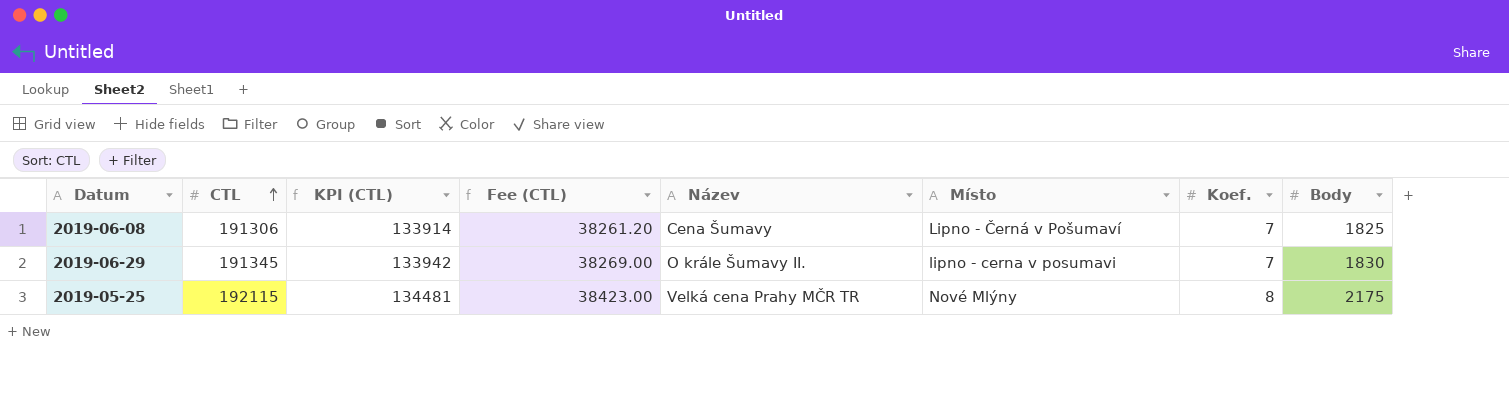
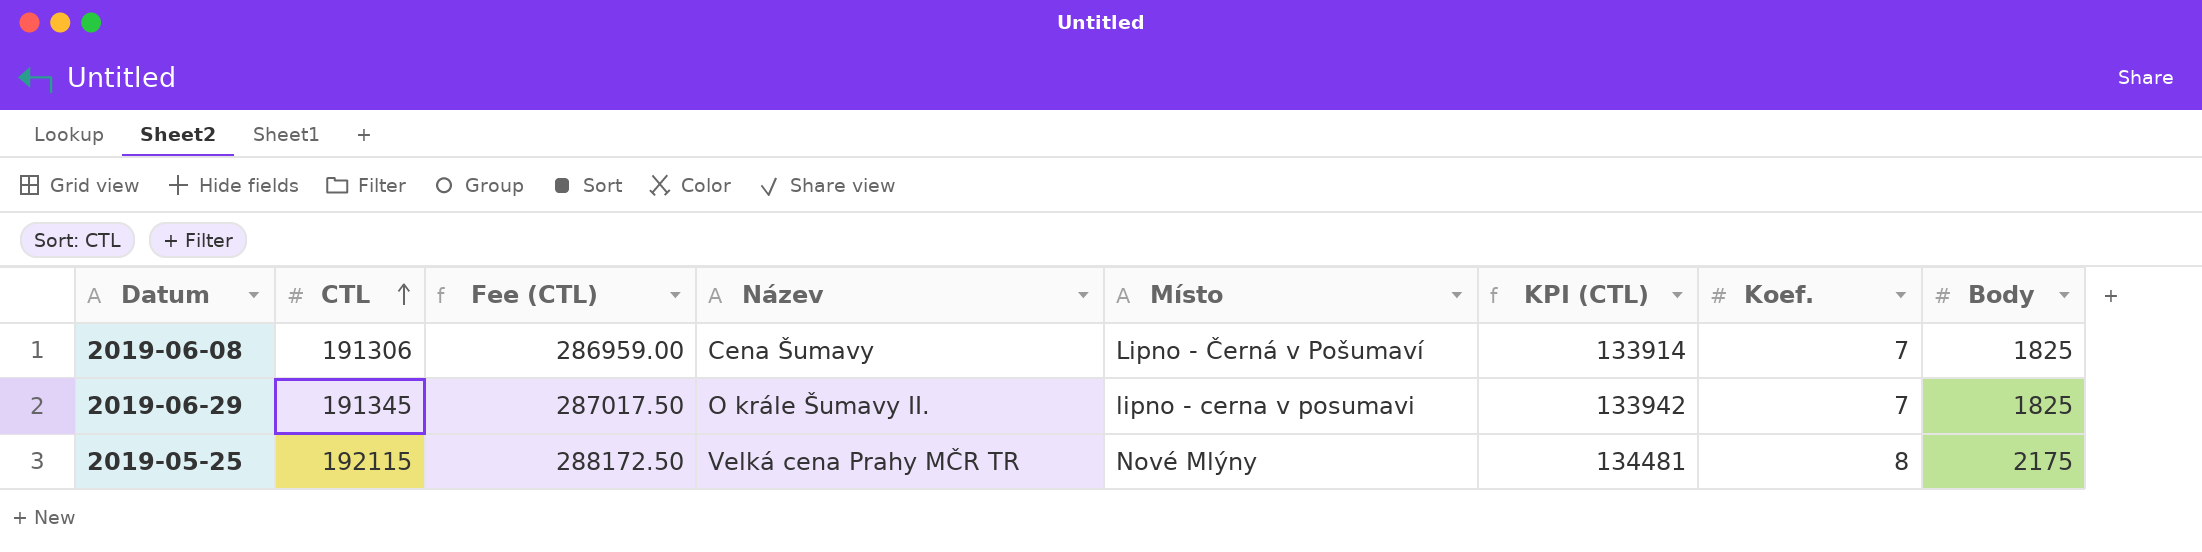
column Fee (CTL) | formula: [CTL] * 0.2 -> [CTL] * 1.5
column KPI (CTL) | position: 3 -> 6
2019-06-29 | Body: 1830 -> 1825

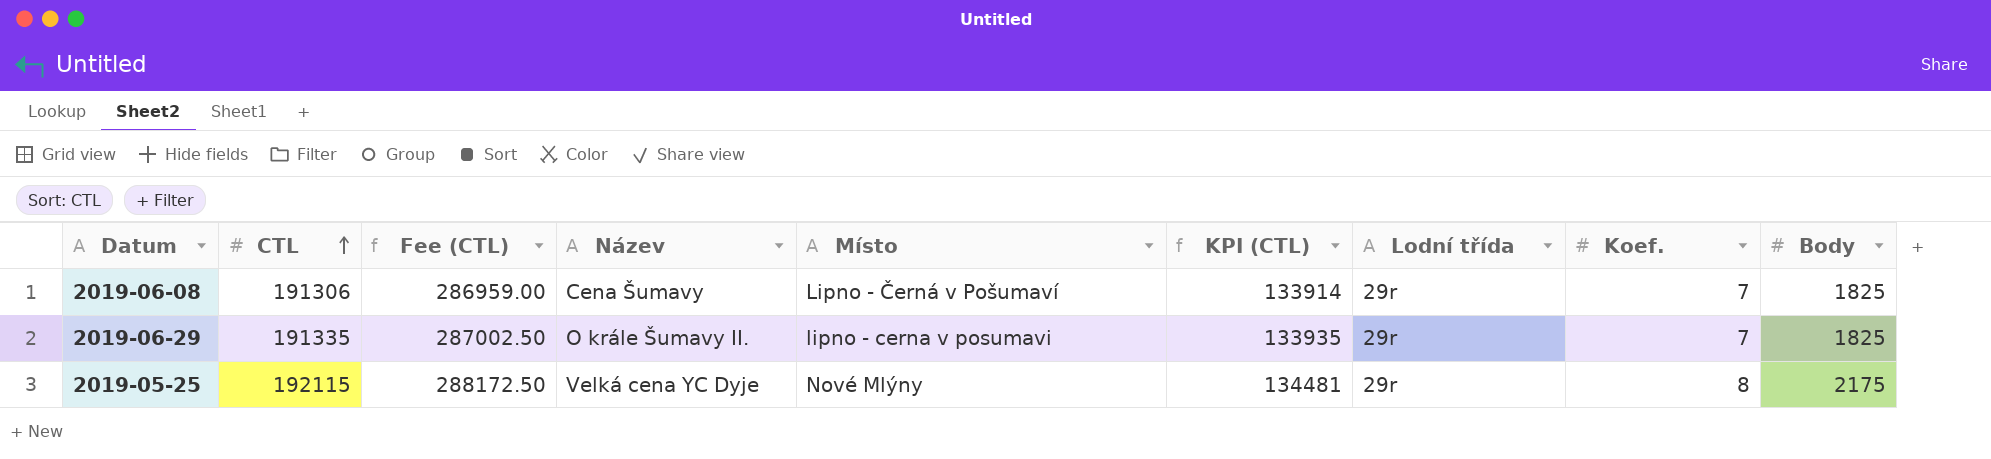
column Lodní třída | position: none -> 7
2019-06-29 | CTL: 191345 -> 191335
2019-06-29 | Fee (CTL): 287017.50 -> 287002.50
2019-06-29 | KPI (CTL): 133942 -> 133935
2019-05-25 | Název: Velká cena Prahy MČR TR -> Velká cena YC Dyje

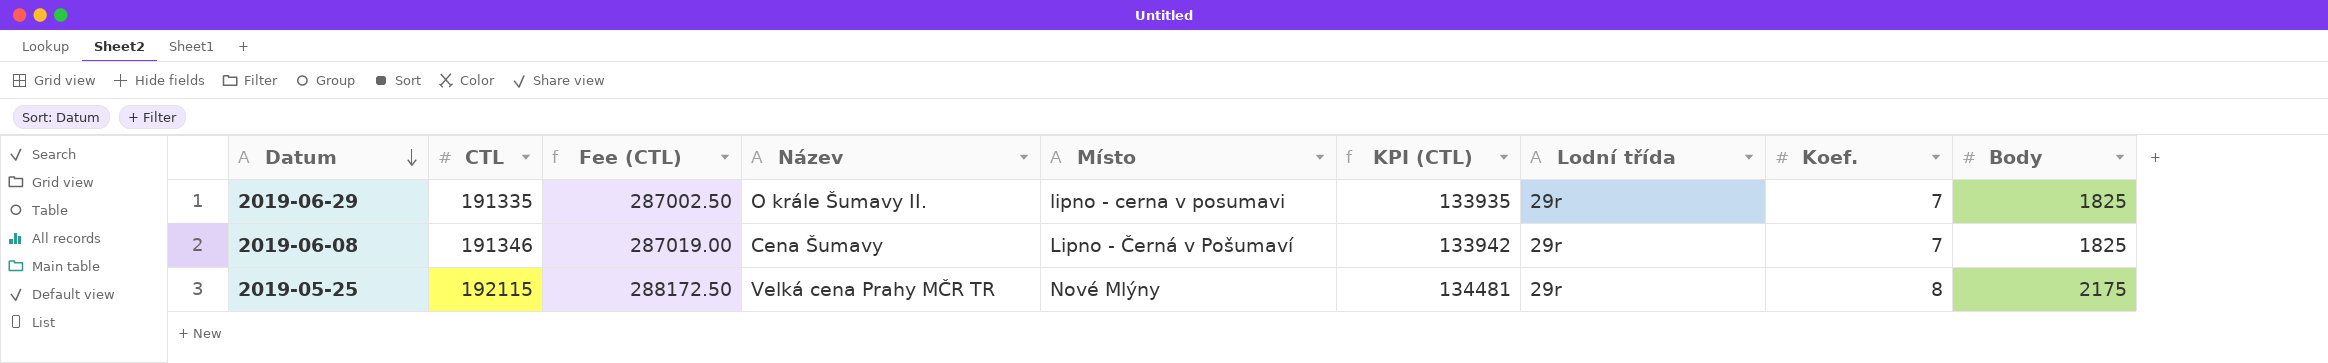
row order: CTL ascending -> Datum descending
2019-06-08 | CTL: 191306 -> 191346
2019-06-08 | Fee (CTL): 286959.00 -> 287019.00
2019-06-08 | KPI (CTL): 133914 -> 133942
2019-05-25 | Název: Velká cena YC Dyje -> Velká cena Prahy MČR TR

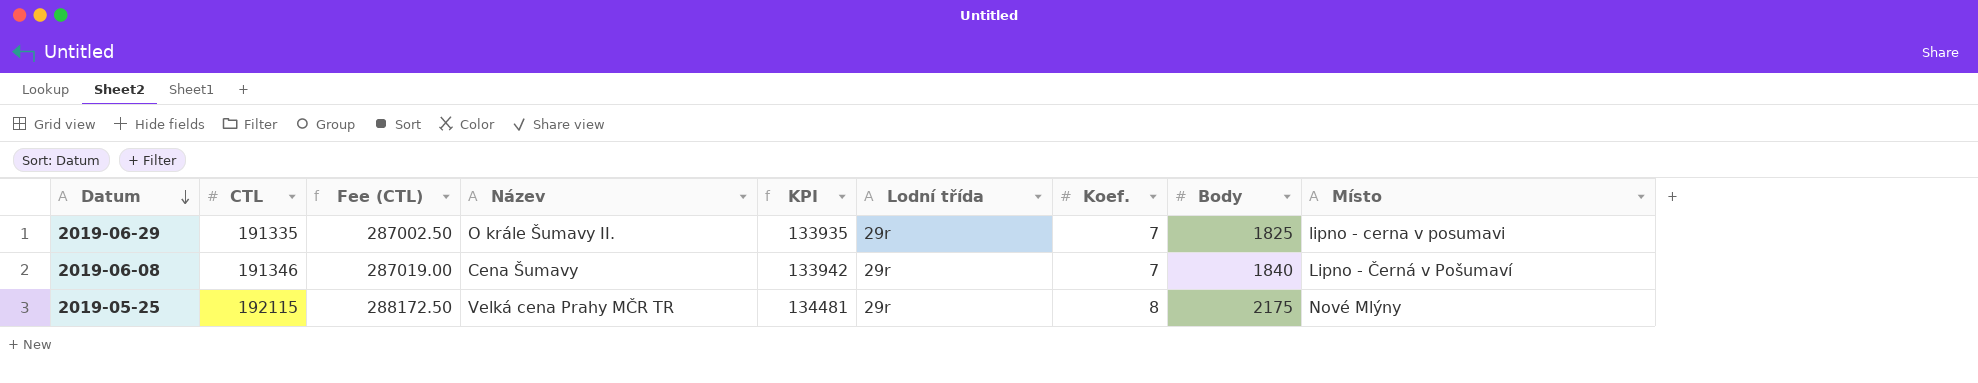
column name: KPI (CTL) -> KPI
column Místo | position: 5 -> 9
2019-06-08 | Body: 1825 -> 1840

